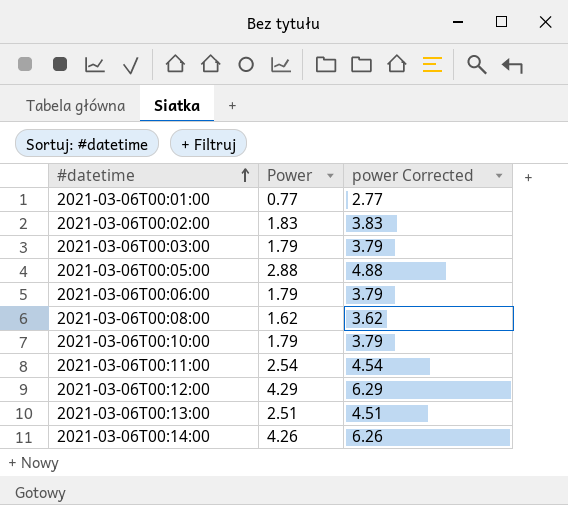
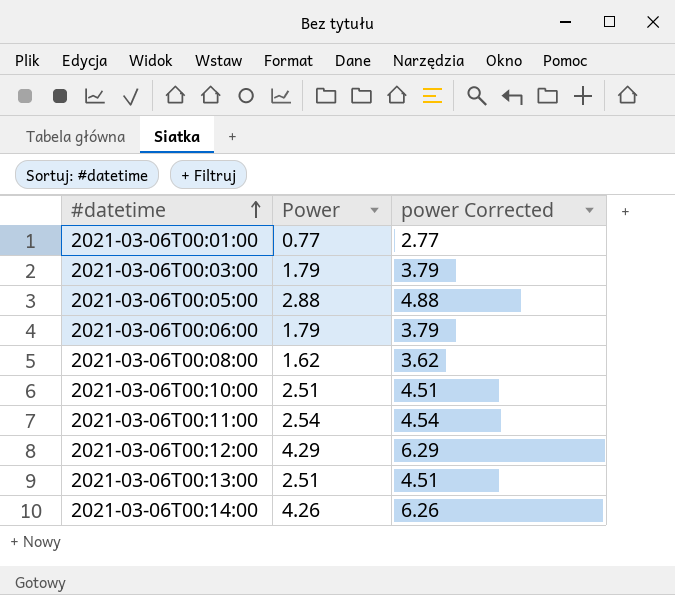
row 2021-03-06T00:02:00: 1.83 | 3.83 -> none
2021-03-06T00:10:00 | Power: 1.79 -> 2.51
2021-03-06T00:10:00 | power Corrected: 3.79 -> 4.51

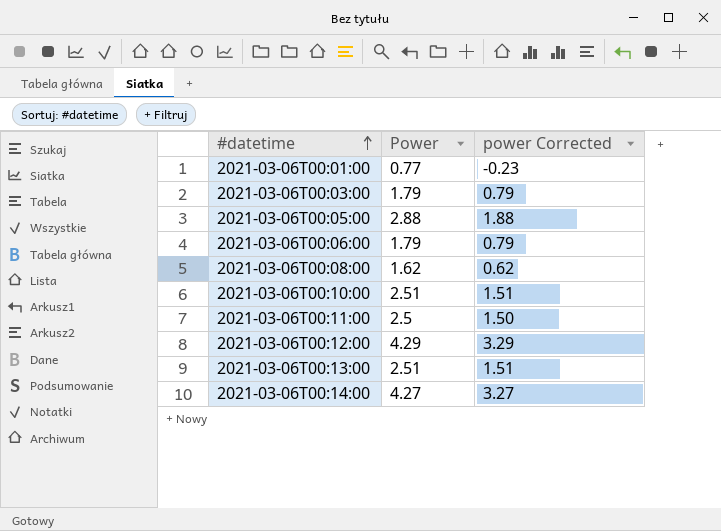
column power Corrected | formula: [Power] + 2 -> [Power] - 1
2021-03-06T00:11:00 | Power: 2.54 -> 2.5
2021-03-06T00:14:00 | Power: 4.26 -> 4.27

